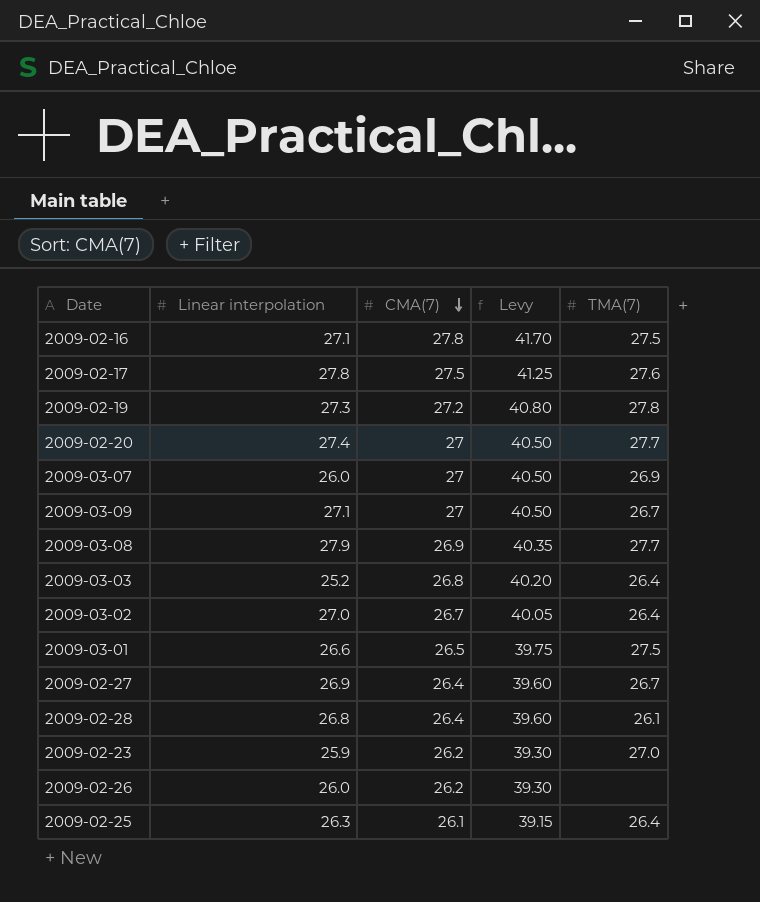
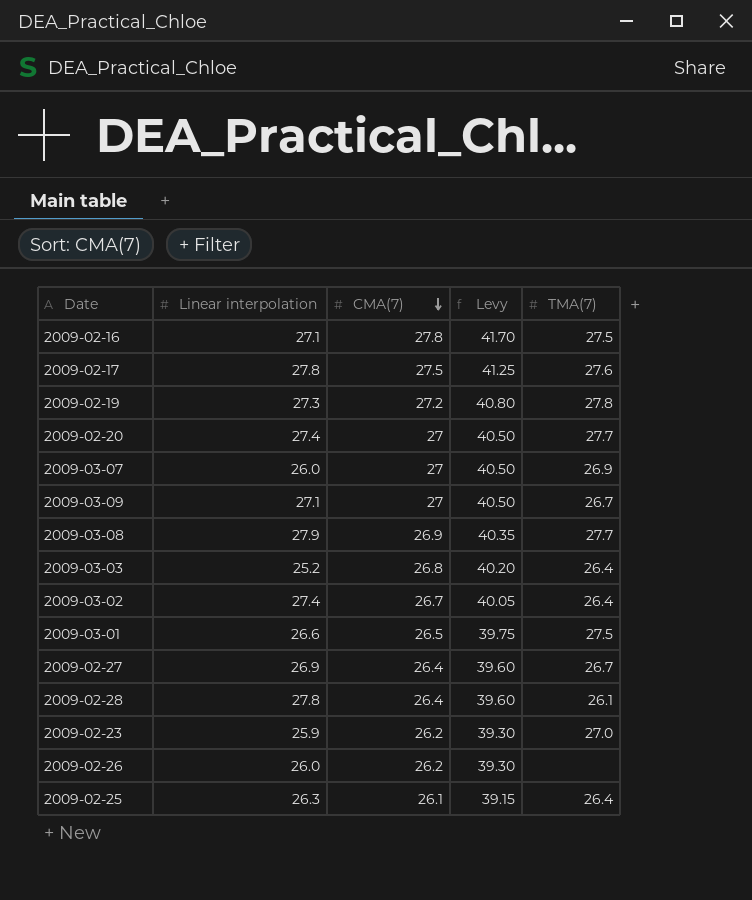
2009-03-02 | Linear interpolation: 27.0 -> 27.4
2009-02-28 | Linear interpolation: 26.8 -> 27.8

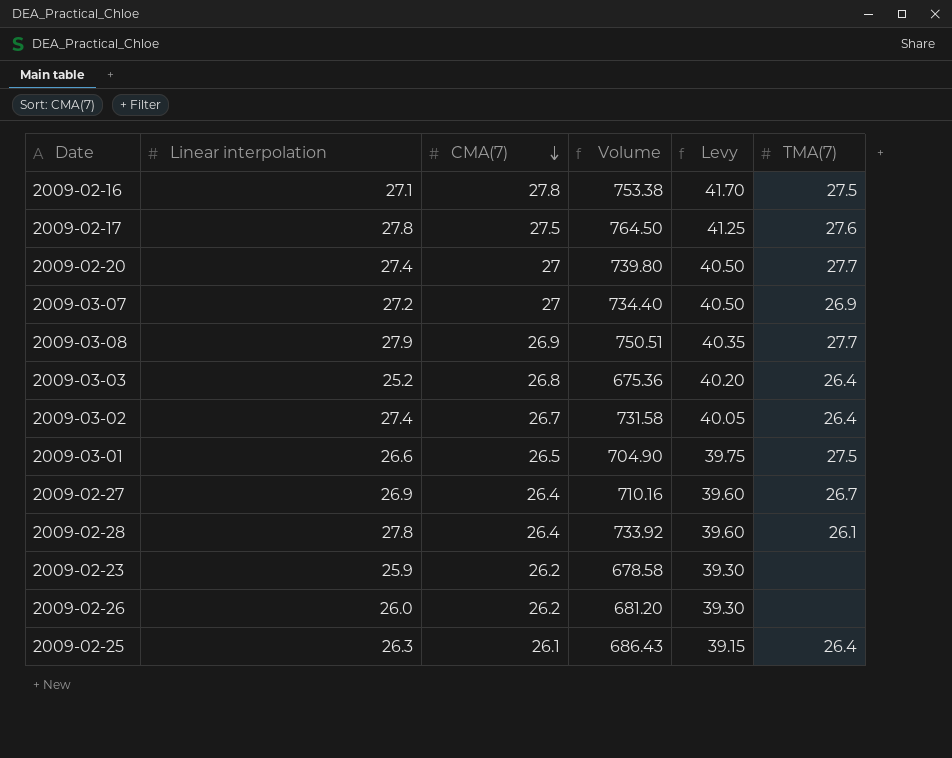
column Volume | formula: none -> [Linear interpolation] * [CMA(7)]
row 2009-02-19: 27.3 | 27.2 | 40.80 | 27.8 -> none
row 2009-03-09: 27.1 | 27 | 40.50 | 26.7 -> none
2009-03-07 | Linear interpolation: 26.0 -> 27.2
2009-02-23 | TMA(7): 27.0 -> none

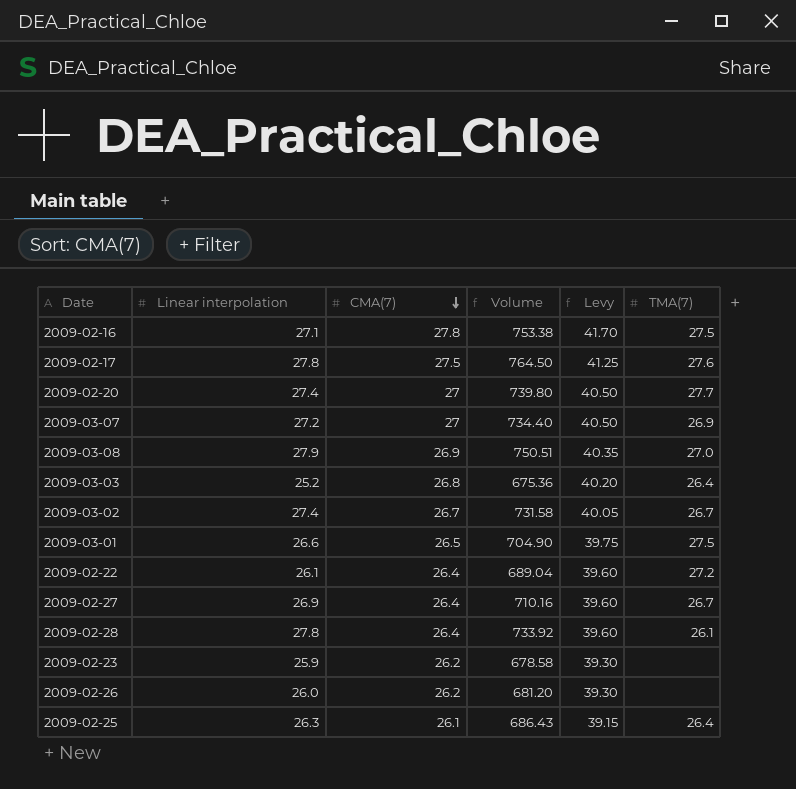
2009-03-08 | TMA(7): 27.7 -> 27.0
2009-03-02 | TMA(7): 26.4 -> 26.7
row 2009-02-22: none -> 26.1 | 26.4 | 689.04 | 39.60 | 27.2

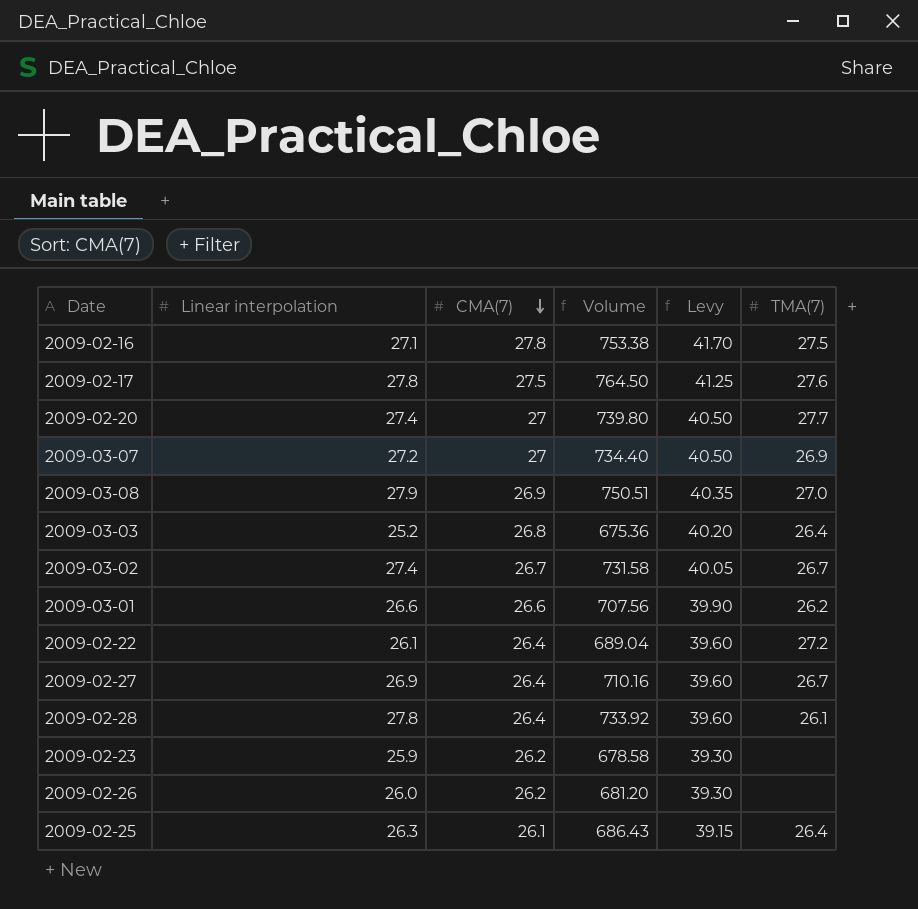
2009-03-01 | CMA(7): 26.5 -> 26.6
2009-03-01 | Volume: 704.90 -> 707.56
2009-03-01 | Levy: 39.75 -> 39.90
2009-03-01 | TMA(7): 27.5 -> 26.2

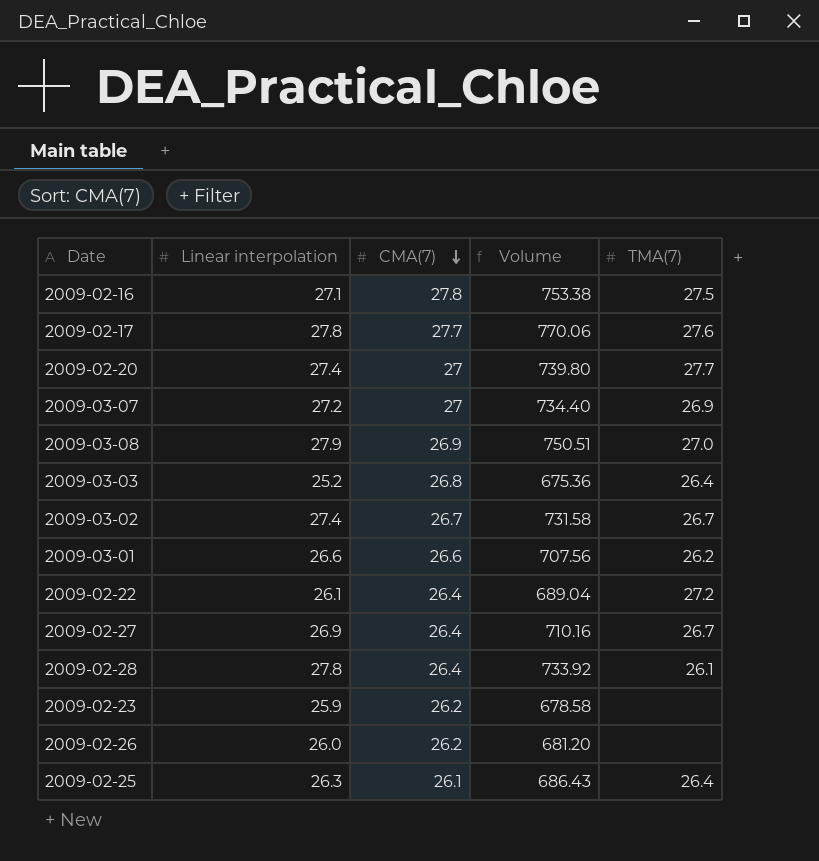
column Levy | formula: [CMA(7)] * 1.5 -> none
2009-02-17 | CMA(7): 27.5 -> 27.7
2009-02-17 | Volume: 764.50 -> 770.06

